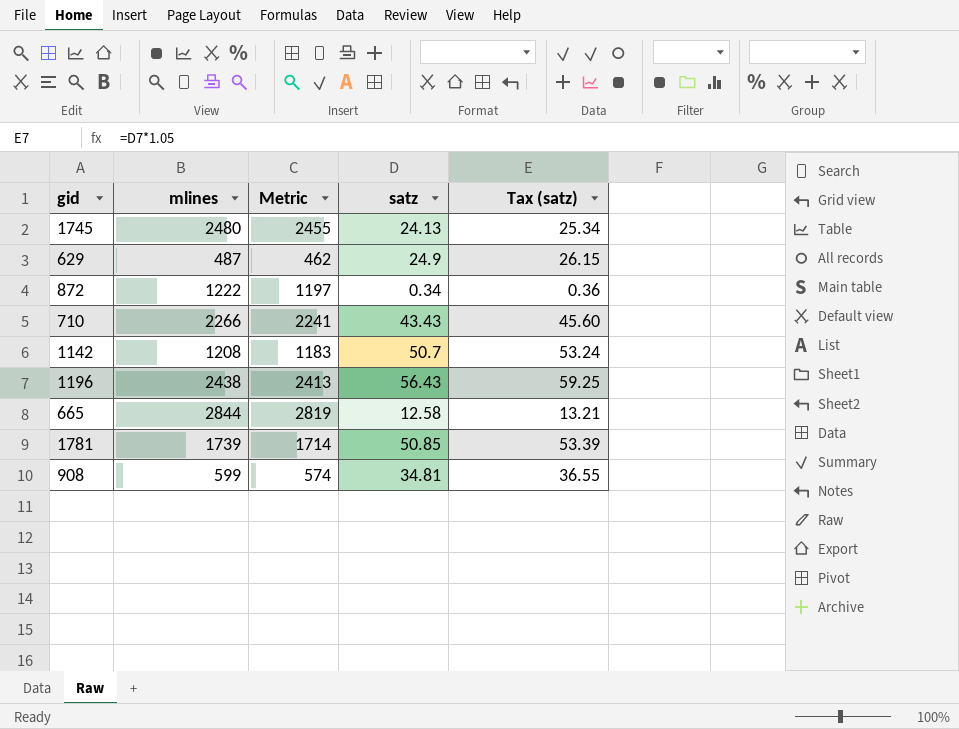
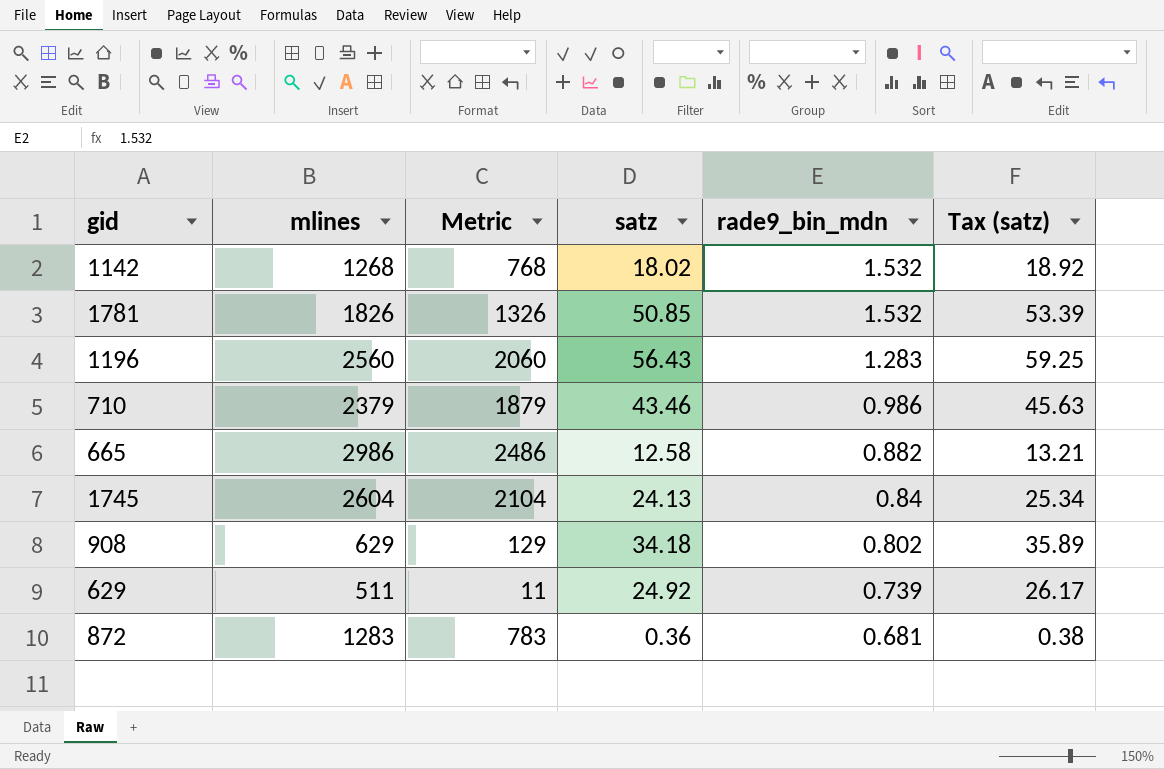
row order: none -> rade9_bin_mdn descending
column Metric | formula: [mlines] - 25 -> [mlines] - 500
column rade9_bin_mdn | position: none -> 5
1142 | mlines: 1208 -> 1268
1142 | satz: 50.7 -> 18.02
1142 | Tax (satz): 53.24 -> 18.92
1781 | mlines: 1739 -> 1826
1196 | mlines: 2438 -> 2560
710 | mlines: 2266 -> 2379
710 | satz: 43.43 -> 43.46
710 | Tax (satz): 45.60 -> 45.63
665 | mlines: 2844 -> 2986
1745 | mlines: 2480 -> 2604
908 | mlines: 599 -> 629
908 | satz: 34.81 -> 34.18
908 | Tax (satz): 36.55 -> 35.89
629 | mlines: 487 -> 511
629 | satz: 24.9 -> 24.92
629 | Tax (satz): 26.15 -> 26.17
872 | mlines: 1222 -> 1283
872 | satz: 0.34 -> 0.36
872 | Tax (satz): 0.36 -> 0.38

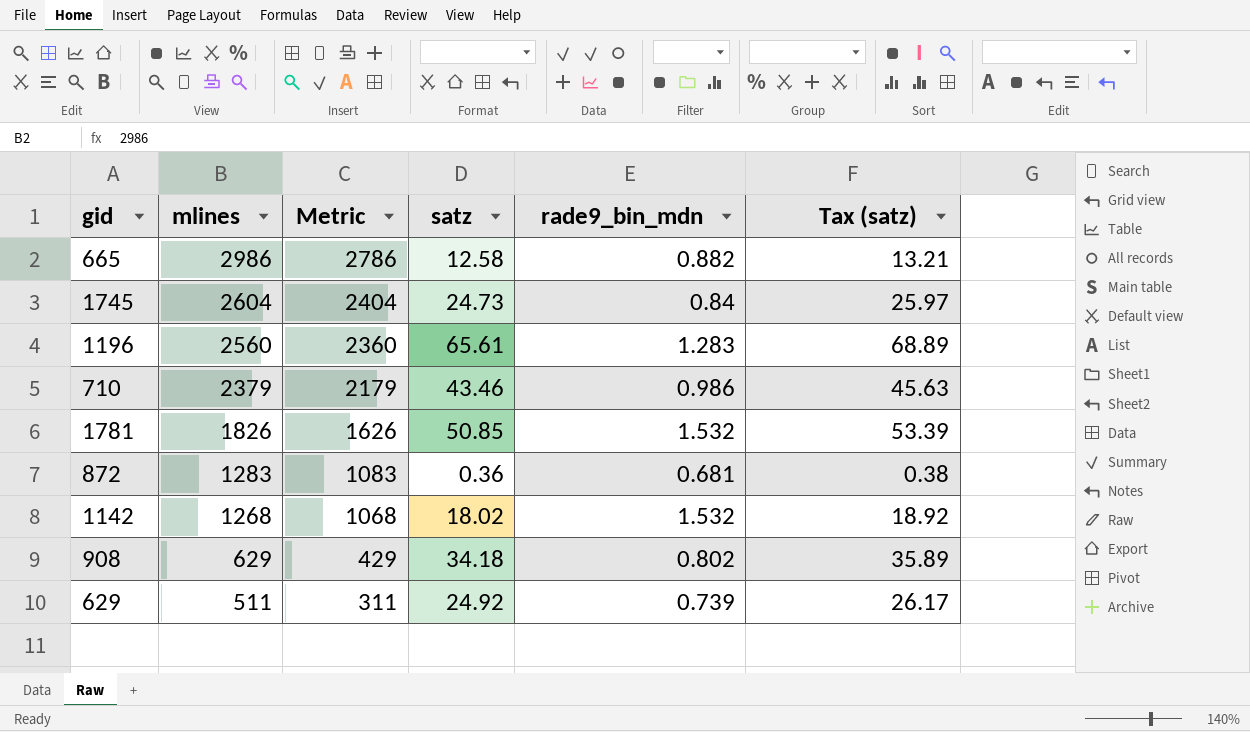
row order: rade9_bin_mdn descending -> mlines descending
column Metric | formula: [mlines] - 500 -> [mlines] - 200
1745 | satz: 24.13 -> 24.73
1745 | Tax (satz): 25.34 -> 25.97
1196 | satz: 56.43 -> 65.61
1196 | Tax (satz): 59.25 -> 68.89

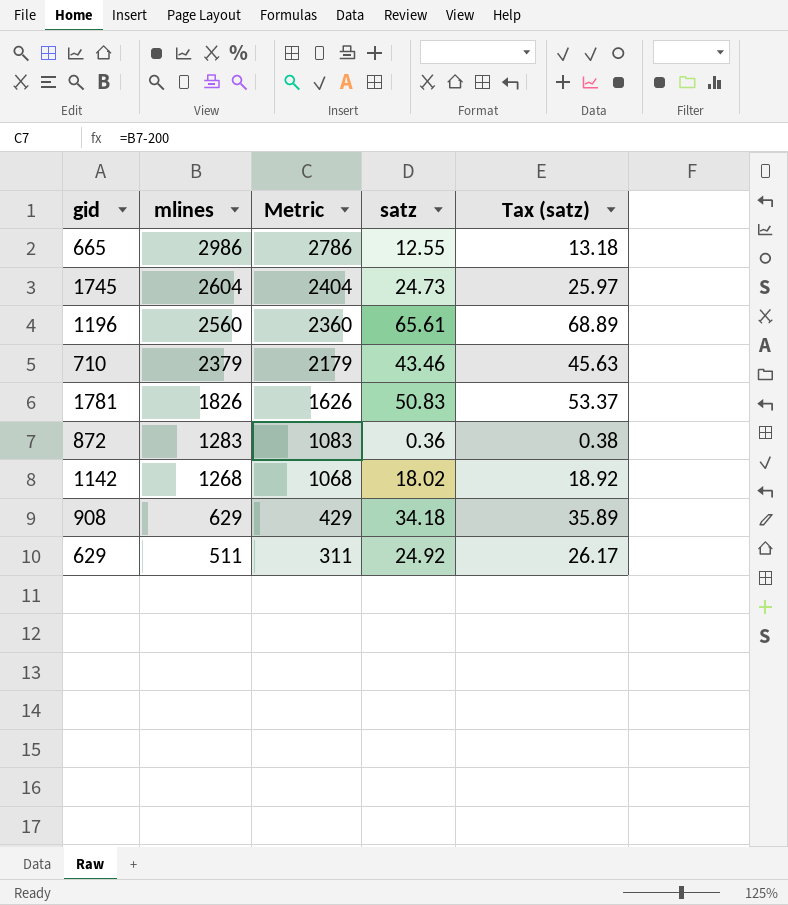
column rade9_bin_mdn | position: 5 -> none
665 | satz: 12.58 -> 12.55
665 | Tax (satz): 13.21 -> 13.18
1781 | satz: 50.85 -> 50.83
1781 | Tax (satz): 53.39 -> 53.37

